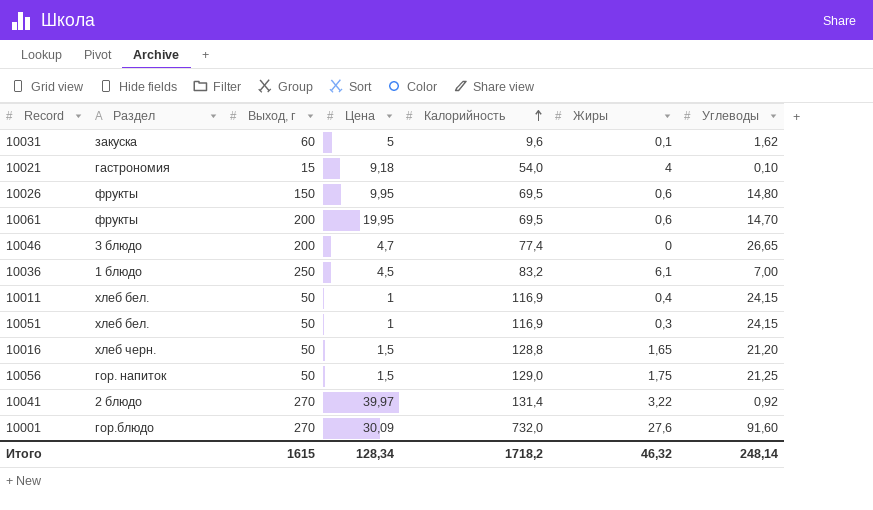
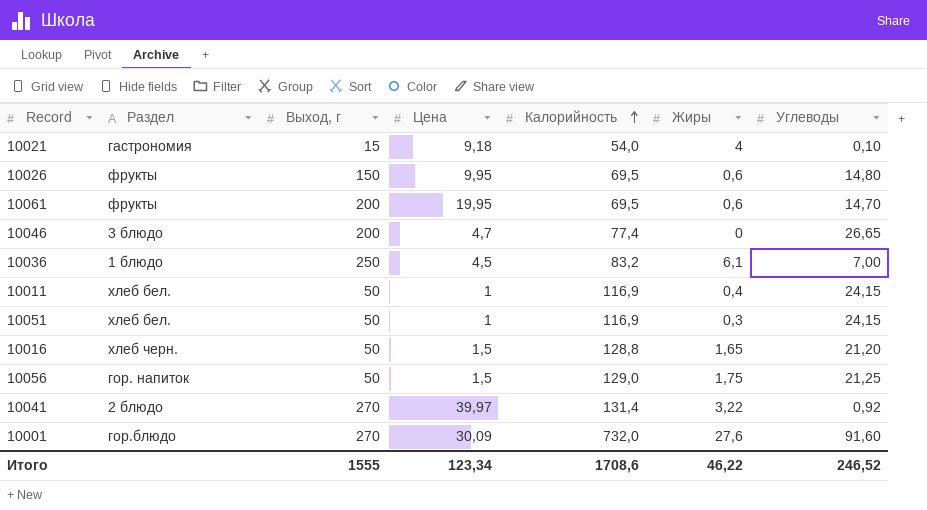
row 10031: закуска | 60 | 5 | 9,6 | 0,1 | 1,62 -> none
Итого | Выход, г: 1615 -> 1555
Итого | Цена: 128,34 -> 123,34
Итого | Калорийность: 1718,2 -> 1708,6
Итого | Жиры: 46,32 -> 46,22
Итого | Углеводы: 248,14 -> 246,52

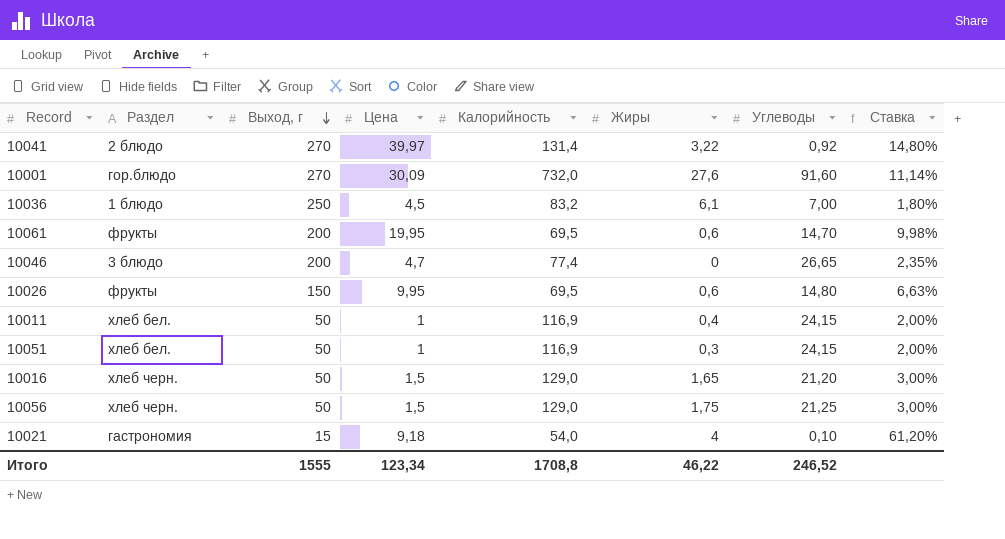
row order: Калорийность ascending -> Выход, г descending
column Ставка | formula: none -> [Цена] / [Выход, г]
10016 | Калорийность: 128,8 -> 129,0
10056 | Раздел: гор. напиток -> хлеб черн.
Итого | Калорийность: 1708,6 -> 1708,8

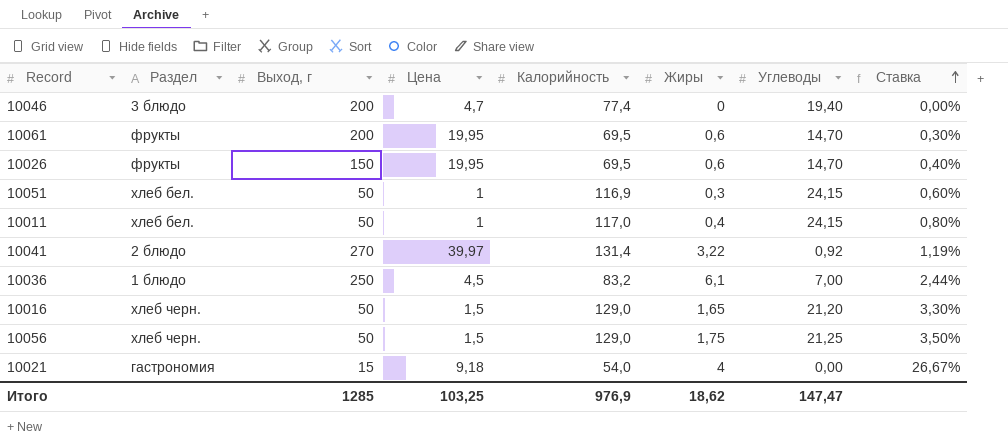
row order: Выход, г descending -> Ставка ascending
column Ставка | formula: [Цена] / [Выход, г] -> [Жиры] / [Выход, г]
row 10001: гор.блюдо | 270 | 30,09 | 732,0 | 27,6 | 91,60 | 11,14% -> none
10046 | Углеводы: 26,65 -> 19,40
10026 | Цена: 9,95 -> 19,95
10026 | Углеводы: 14,80 -> 14,70
10011 | Калорийность: 116,9 -> 117,0
10021 | Углеводы: 0,10 -> 0,00
Итого | Выход, г: 1555 -> 1285
Итого | Цена: 123,34 -> 103,25
Итого | Калорийность: 1708,8 -> 976,9
Итого | Жиры: 46,22 -> 18,62
Итого | Углеводы: 246,52 -> 147,47

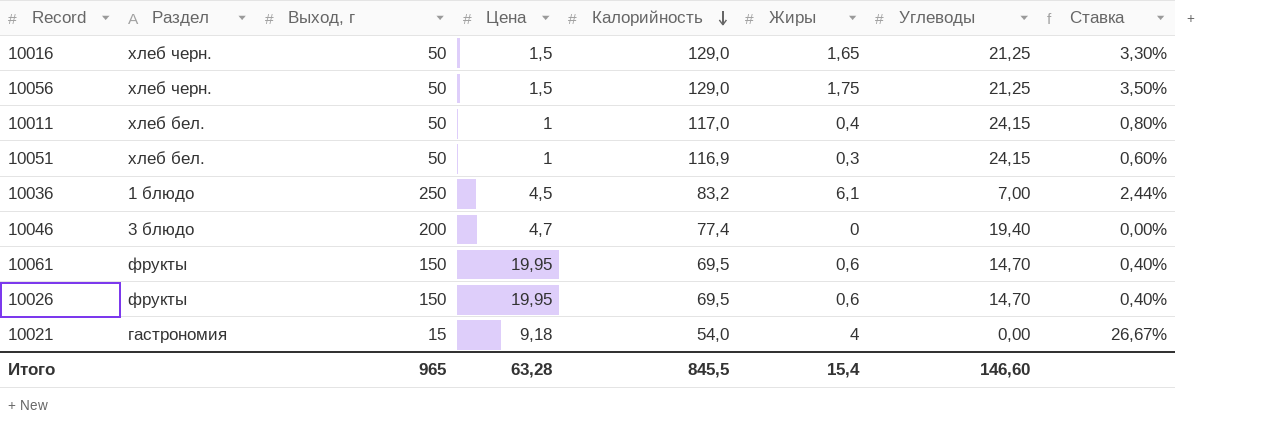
row order: Ставка ascending -> Калорийность descending
row 10041: 2 блюдо | 270 | 39,97 | 131,4 | 3,22 | 0,92 | 1,19% -> none
10016 | Углеводы: 21,20 -> 21,25
10061 | Выход, г: 200 -> 150
10061 | Ставка: 0,30% -> 0,40%
Итого | Выход, г: 1285 -> 965
Итого | Цена: 103,25 -> 63,28
Итого | Калорийность: 976,9 -> 845,5
Итого | Жиры: 18,62 -> 15,4
Итого | Углеводы: 147,47 -> 146,60

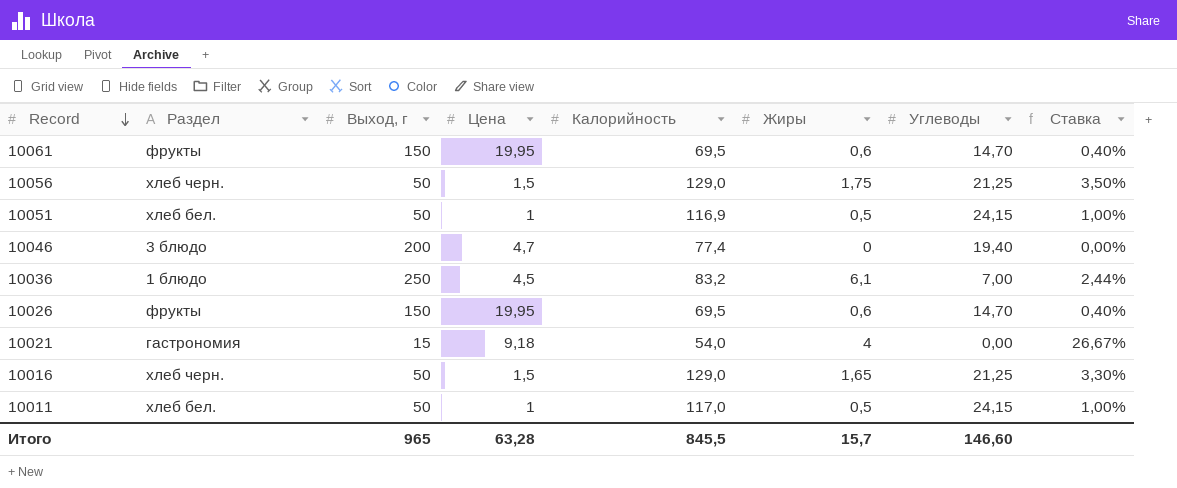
row order: Калорийность descending -> Record descending
10051 | Жиры: 0,3 -> 0,5
10051 | Ставка: 0,60% -> 1,00%
10011 | Жиры: 0,4 -> 0,5
10011 | Ставка: 0,80% -> 1,00%
Итого | Жиры: 15,4 -> 15,7

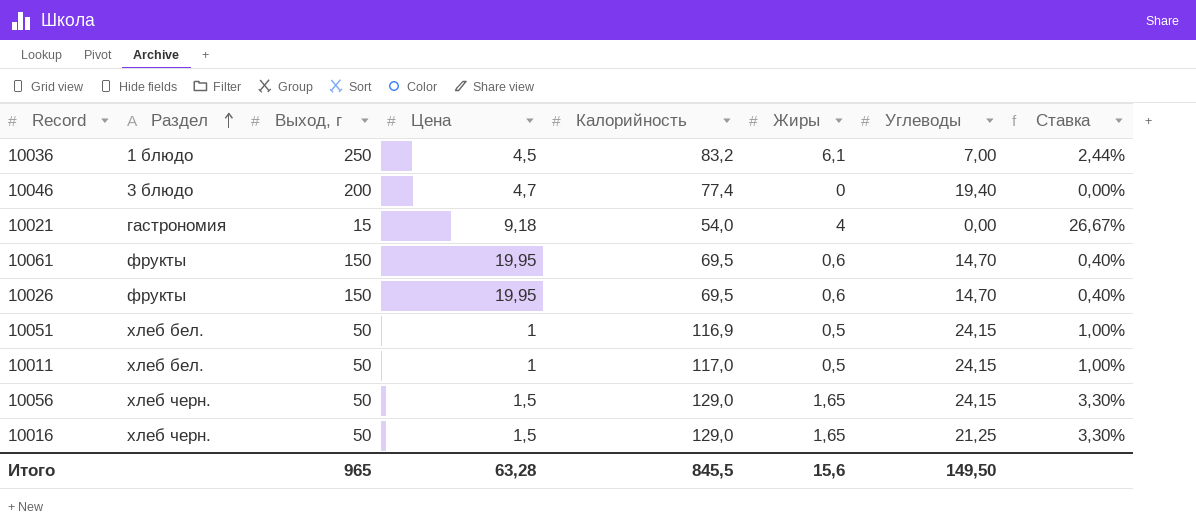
row order: Record descending -> Раздел ascending
10056 | Жиры: 1,75 -> 1,65
10056 | Углеводы: 21,25 -> 24,15
10056 | Ставка: 3,50% -> 3,30%
Итого | Жиры: 15,7 -> 15,6
Итого | Углеводы: 146,60 -> 149,50

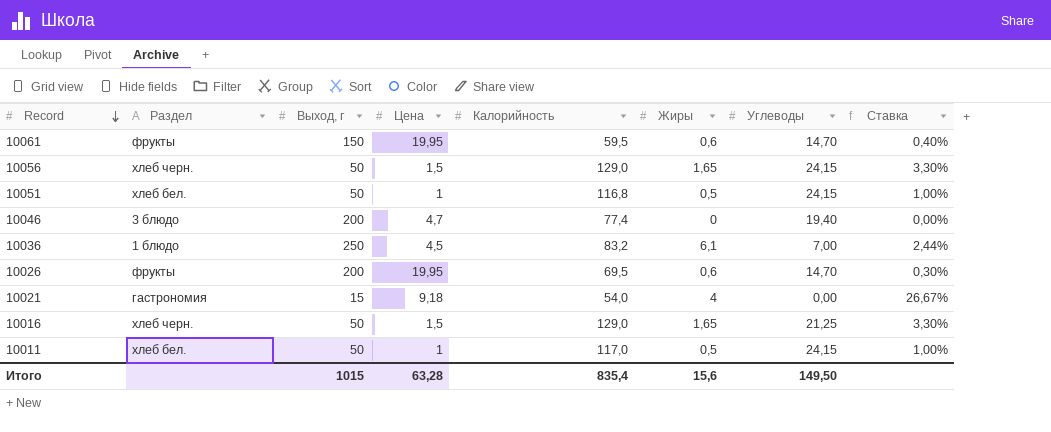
row order: Раздел ascending -> Record descending
10061 | Калорийность: 69,5 -> 59,5
10051 | Калорийность: 116,9 -> 116,8
10026 | Выход, г: 150 -> 200
10026 | Ставка: 0,40% -> 0,30%
Итого | Выход, г: 965 -> 1015
Итого | Калорийность: 845,5 -> 835,4

